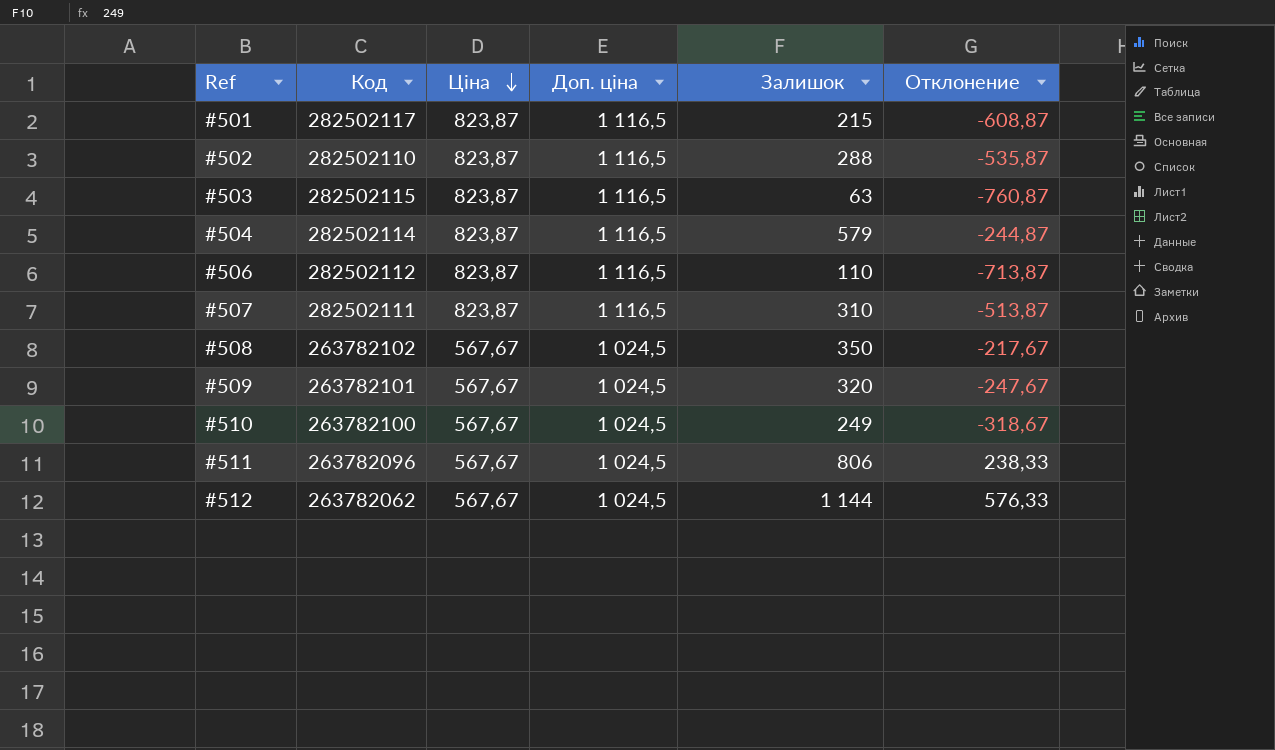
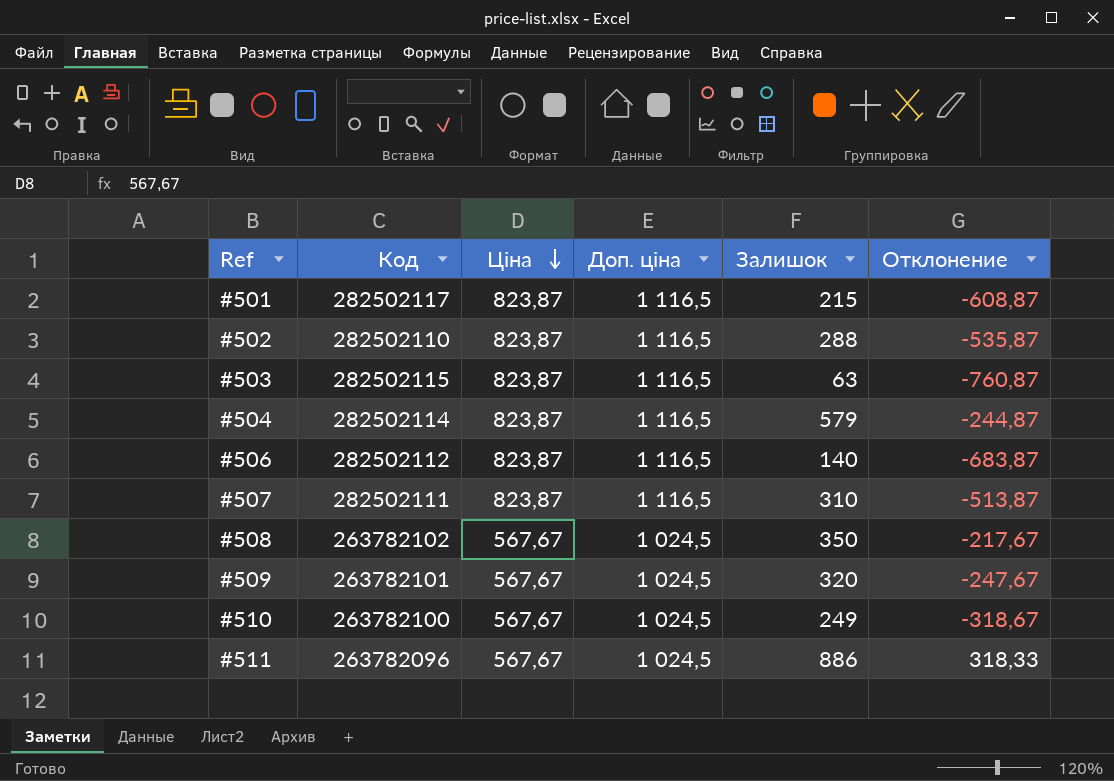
row #512: 263782062 | 567,67 | 1 024,5 | 1 144 | 576,33 -> none
#506 | Залишок: 110 -> 140
#506 | Отклонение: -713,87 -> -683,87
#511 | Залишок: 806 -> 886
#511 | Отклонение: 238,33 -> 318,33

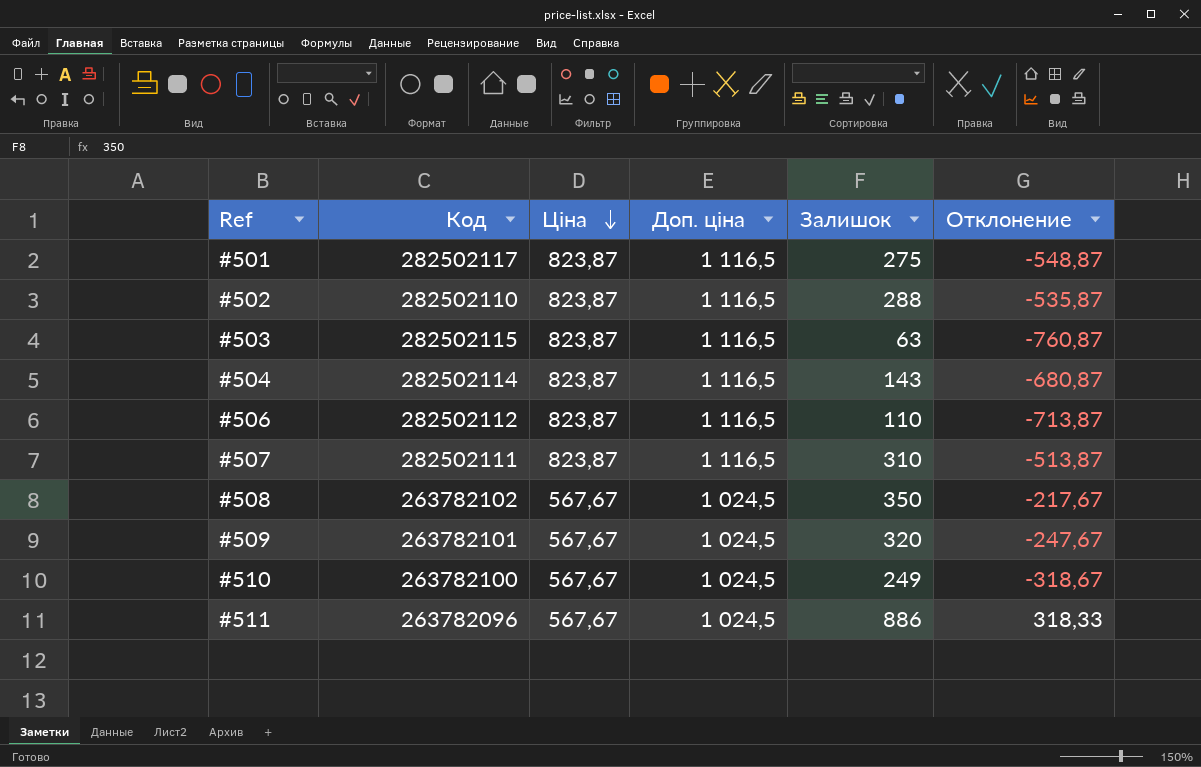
#501 | Залишок: 215 -> 275
#501 | Отклонение: -608,87 -> -548,87
#504 | Залишок: 579 -> 143
#504 | Отклонение: -244,87 -> -680,87
#506 | Залишок: 140 -> 110
#506 | Отклонение: -683,87 -> -713,87

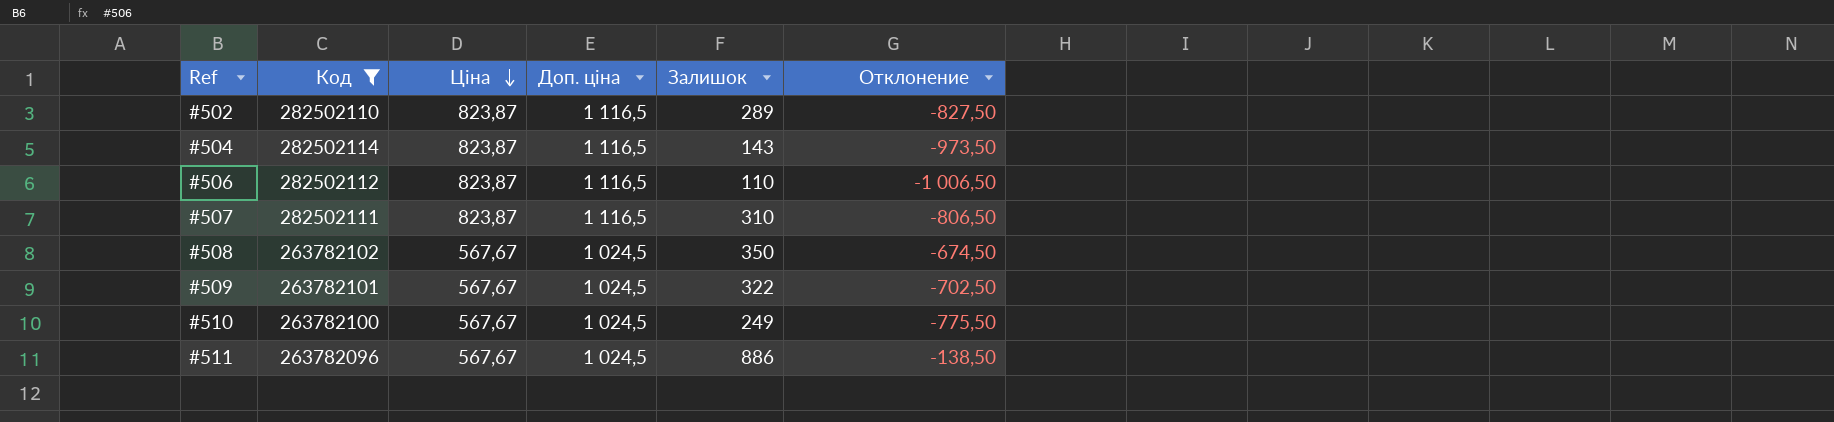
filter: none -> Код <= 282502114
column Отклонение | formula: [Залишок] - [Ціна] -> [Залишок] - [Доп. ціна]
#502 | Залишок: 288 -> 289
#509 | Залишок: 320 -> 322

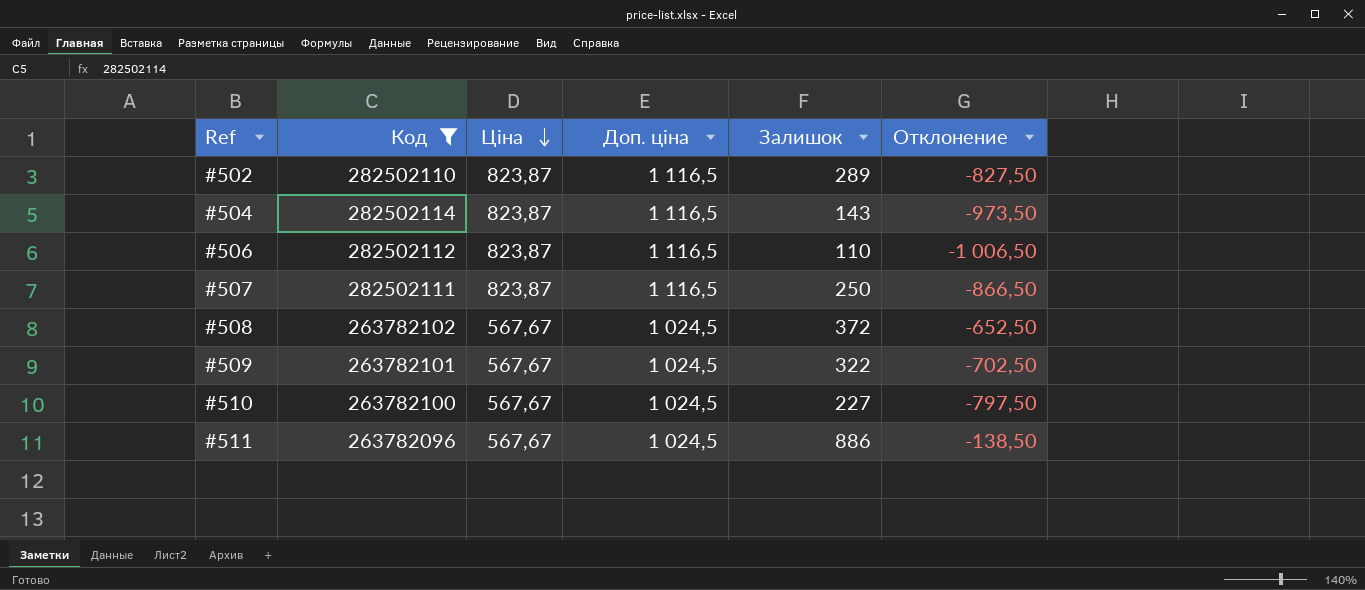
#507 | Залишок: 310 -> 250
#507 | Отклонение: -806,50 -> -866,50
#508 | Залишок: 350 -> 372
#508 | Отклонение: -674,50 -> -652,50
#510 | Залишок: 249 -> 227
#510 | Отклонение: -775,50 -> -797,50

